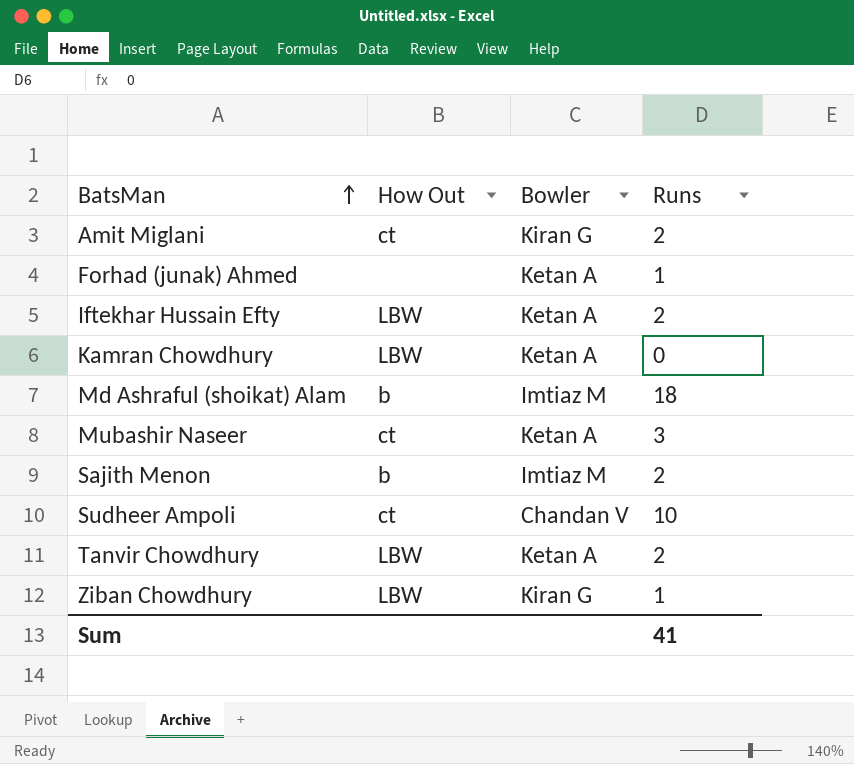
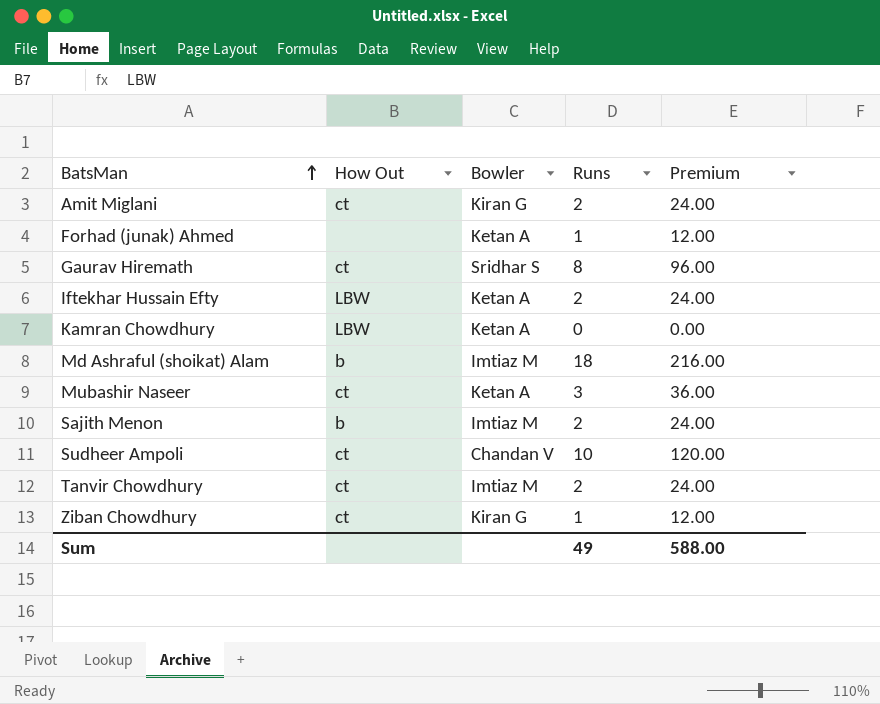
column Premium | formula: none -> [Runs] * 12
row Gaurav Hiremath: none -> ct | Sridhar S | 8 | 96.00
Tanvir Chowdhury | How Out: LBW -> ct
Tanvir Chowdhury | Bowler: Ketan A -> Imtiaz M
Ziban Chowdhury | How Out: LBW -> ct
Sum | Runs: 41 -> 49

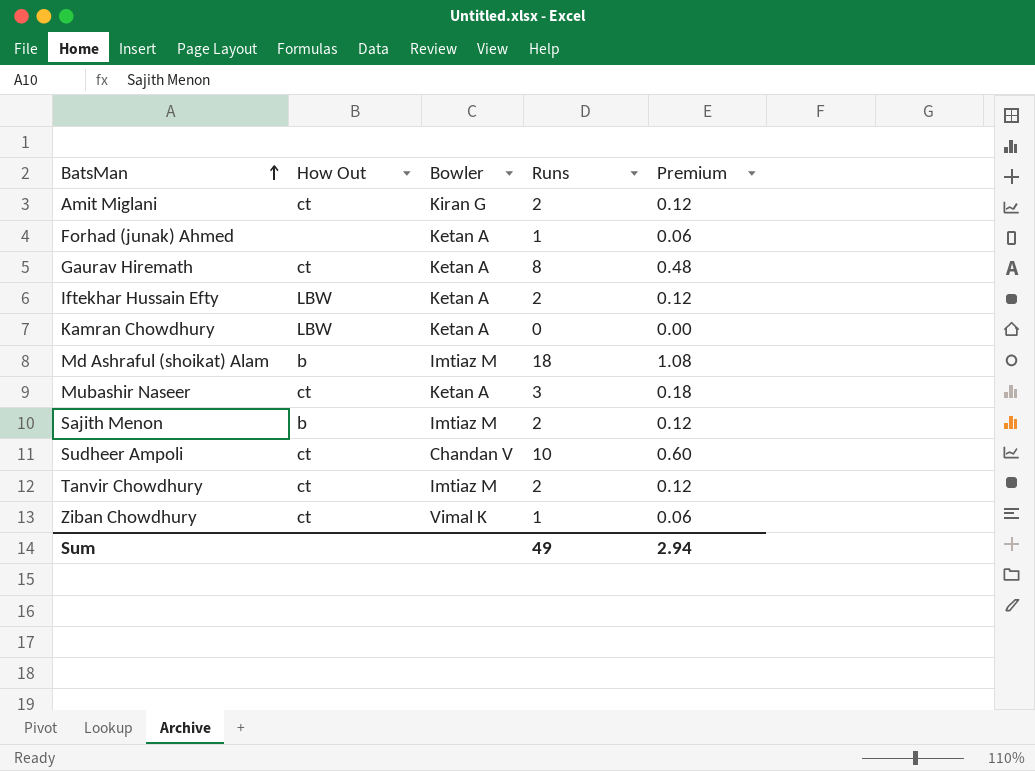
column Premium | formula: [Runs] * 12 -> [Runs] * 0.06
Gaurav Hiremath | Bowler: Sridhar S -> Ketan A
Ziban Chowdhury | Bowler: Kiran G -> Vimal K
Sum | Premium: 588.00 -> 2.94

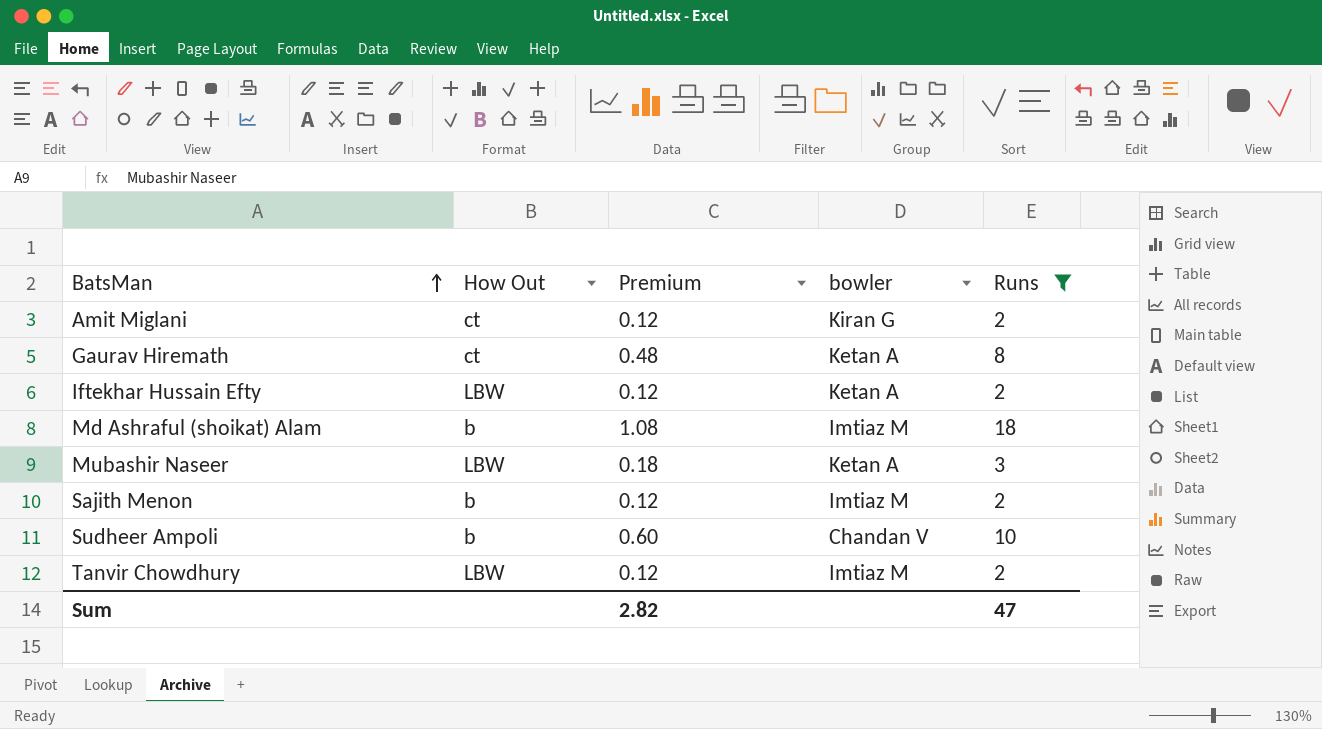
filter: none -> Runs >= 2
column Premium | position: 5 -> 3
column name: Bowler -> bowler
Mubashir Naseer | How Out: ct -> LBW
Sudheer Ampoli | How Out: ct -> b
Tanvir Chowdhury | How Out: ct -> LBW
Sum | Premium: 2.94 -> 2.82
Sum | Runs: 49 -> 47

